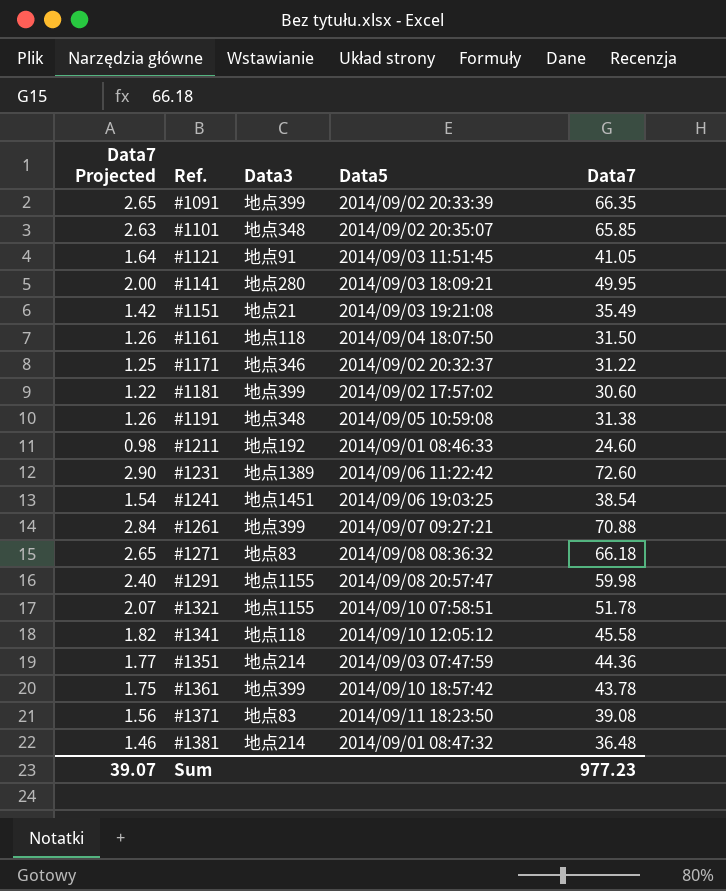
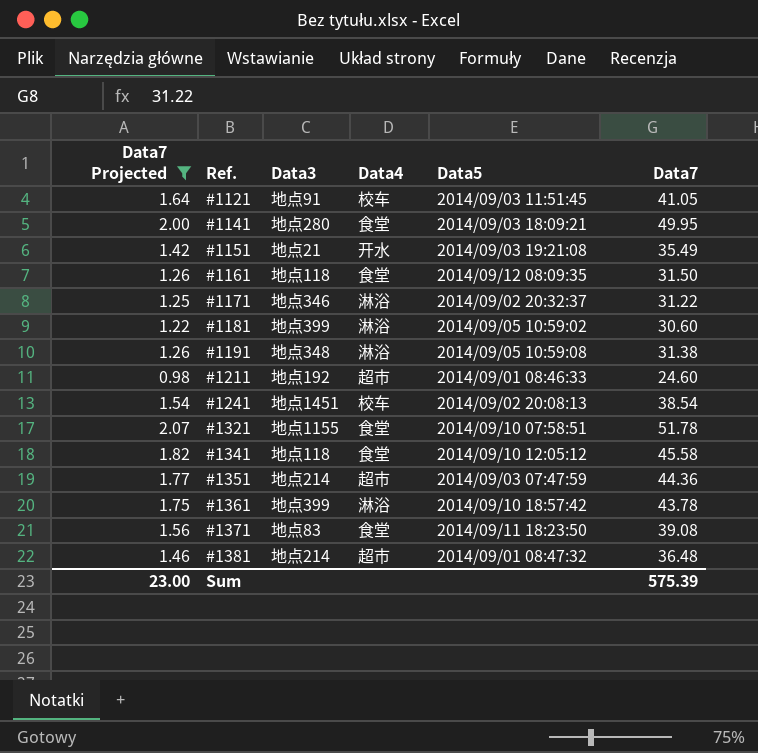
filter: none -> Data7 Projected <= 2.07
column Data4 | position: none -> 4
#1161 | Data5: 2014/09/04 18:07:50 -> 2014/09/12 08:09:35
#1181 | Data5: 2014/09/02 17:57:02 -> 2014/09/05 10:59:02
#1241 | Data5: 2014/09/06 19:03:25 -> 2014/09/02 20:08:13
Sum | Data7 Projected: 39.07 -> 23.00
Sum | Data7: 977.23 -> 575.39

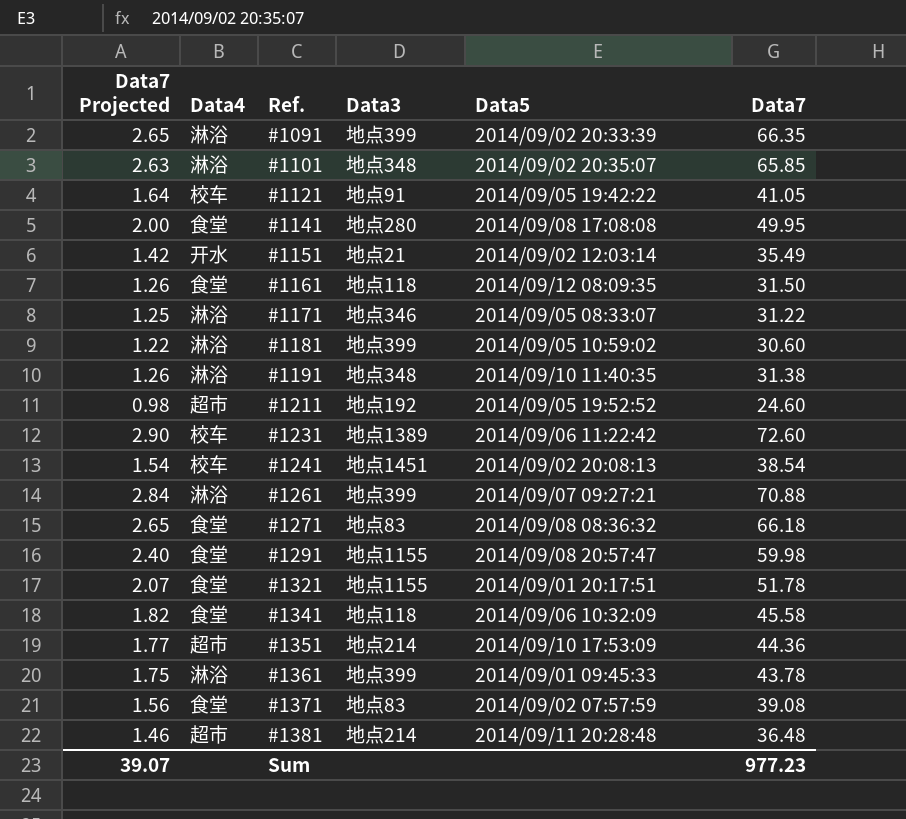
filter: Data7 Projected <= 2.07 -> none
column Data4 | position: 4 -> 2
#1121 | Data5: 2014/09/03 11:51:45 -> 2014/09/05 19:42:22
#1141 | Data5: 2014/09/03 18:09:21 -> 2014/09/08 17:08:08
#1151 | Data5: 2014/09/03 19:21:08 -> 2014/09/02 12:03:14
#1171 | Data5: 2014/09/02 20:32:37 -> 2014/09/05 08:33:07
#1191 | Data5: 2014/09/05 10:59:08 -> 2014/09/10 11:40:35
#1211 | Data5: 2014/09/01 08:46:33 -> 2014/09/05 19:52:52
#1321 | Data5: 2014/09/10 07:58:51 -> 2014/09/01 20:17:51
#1341 | Data5: 2014/09/10 12:05:12 -> 2014/09/06 10:32:09
#1351 | Data5: 2014/09/03 07:47:59 -> 2014/09/10 17:53:09
#1361 | Data5: 2014/09/10 18:57:42 -> 2014/09/01 09:45:33
#1371 | Data5: 2014/09/11 18:23:50 -> 2014/09/02 07:57:59
#1381 | Data5: 2014/09/01 08:47:32 -> 2014/09/11 20:28:48
Sum | Data7 Projected: 23.00 -> 39.07
Sum | Data7: 575.39 -> 977.23

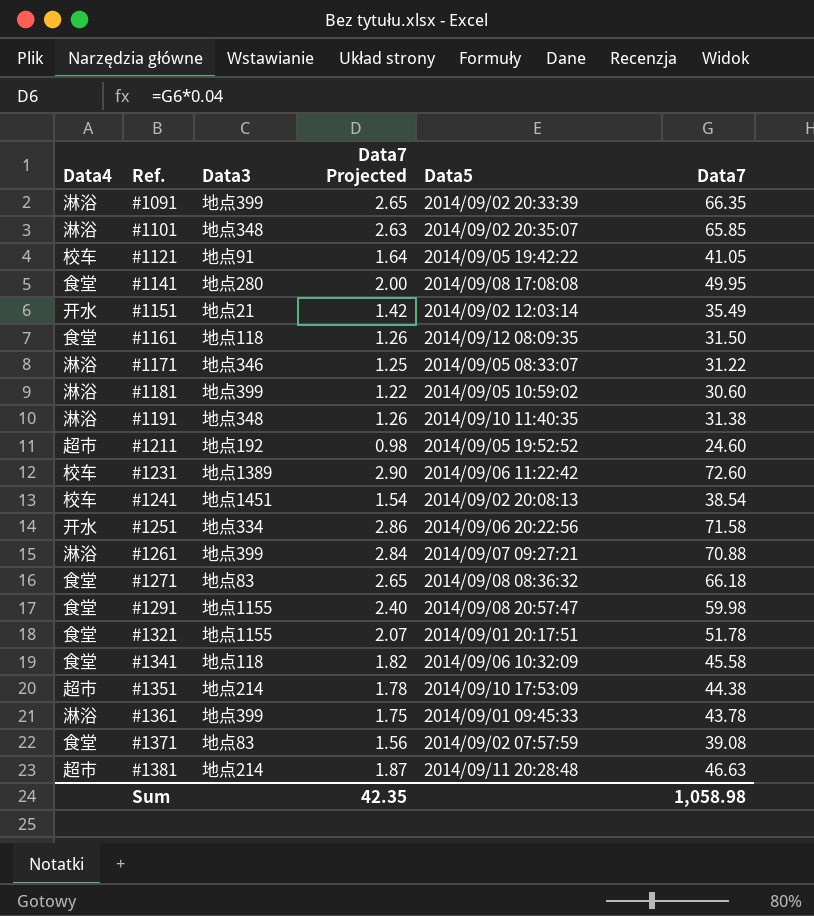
column Data7 Projected | position: 1 -> 4
row #1251: none -> 开水 | 地点334 | 2.86 | 2014/09/06 20:22:56 | 71.58
#1351 | Data7 Projected: 1.77 -> 1.78
#1351 | Data7: 44.36 -> 44.38
#1381 | Data7 Projected: 1.46 -> 1.87
#1381 | Data7: 36.48 -> 46.63
Sum | Data7 Projected: 39.07 -> 42.35
Sum | Data7: 977.23 -> 1,058.98

